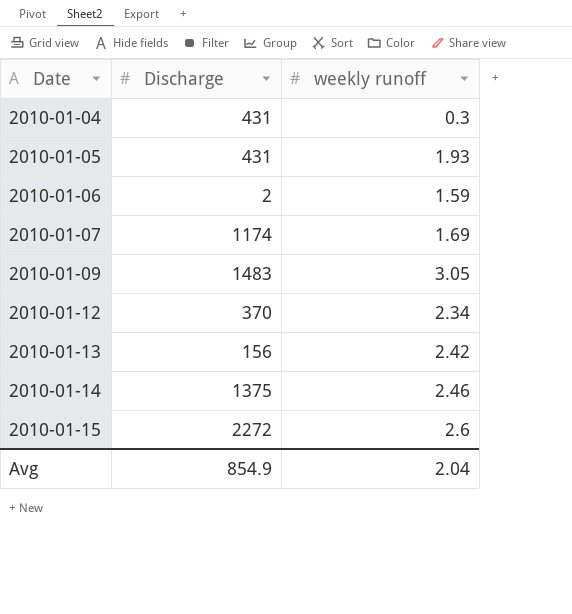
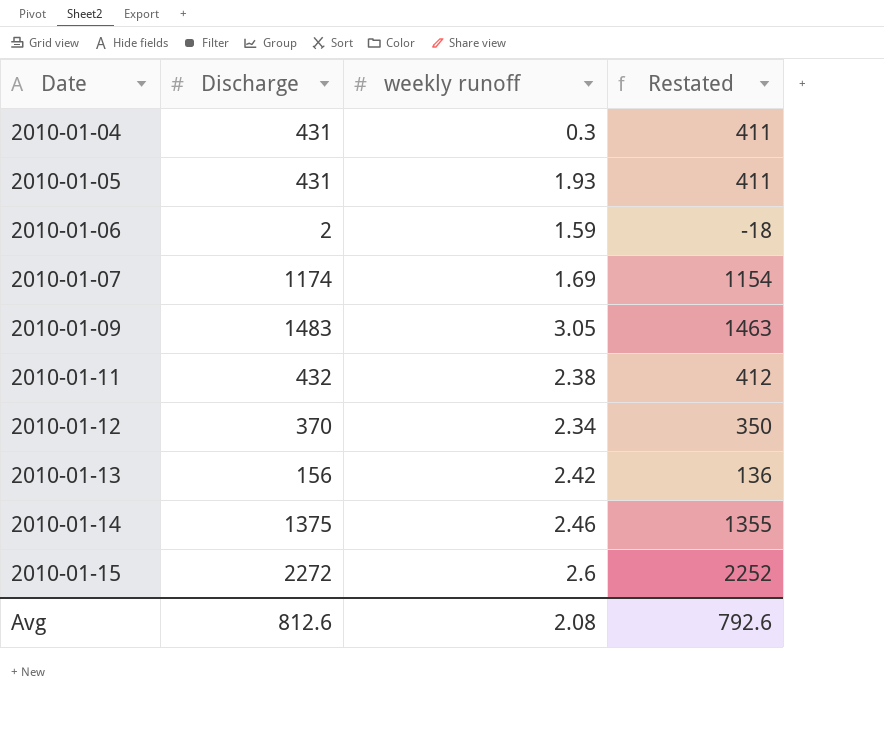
column Restated | formula: none -> [Discharge] - 20
row 2010-01-11: none -> 432 | 2.38 | 412
Avg | Discharge: 854.9 -> 812.6
Avg | weekly runoff: 2.04 -> 2.08

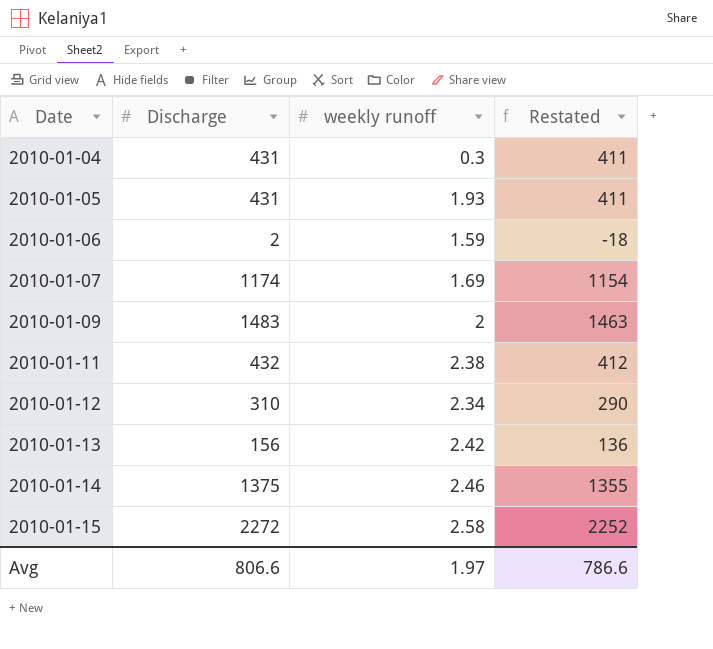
2010-01-09 | weekly runoff: 3.05 -> 2
2010-01-12 | Discharge: 370 -> 310
2010-01-12 | Restated: 350 -> 290
2010-01-15 | weekly runoff: 2.6 -> 2.58
Avg | Discharge: 812.6 -> 806.6
Avg | weekly runoff: 2.08 -> 1.97
Avg | Restated: 792.6 -> 786.6

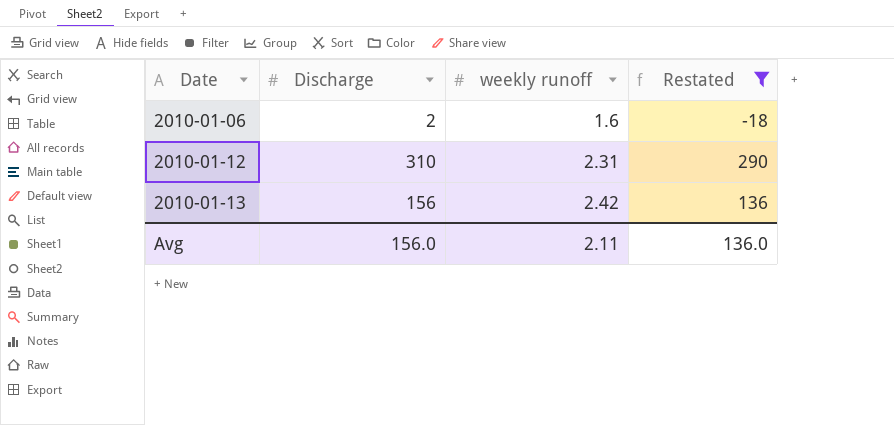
filter: none -> Restated <= 290
2010-01-06 | weekly runoff: 1.59 -> 1.6
2010-01-12 | weekly runoff: 2.34 -> 2.31
Avg | Discharge: 806.6 -> 156.0
Avg | weekly runoff: 1.97 -> 2.11
Avg | Restated: 786.6 -> 136.0

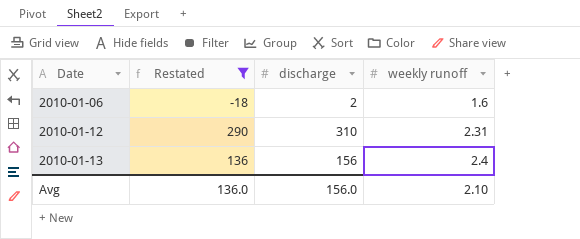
column Restated | position: 4 -> 2
column name: Discharge -> discharge
2010-01-13 | weekly runoff: 2.42 -> 2.4
Avg | weekly runoff: 2.11 -> 2.10

